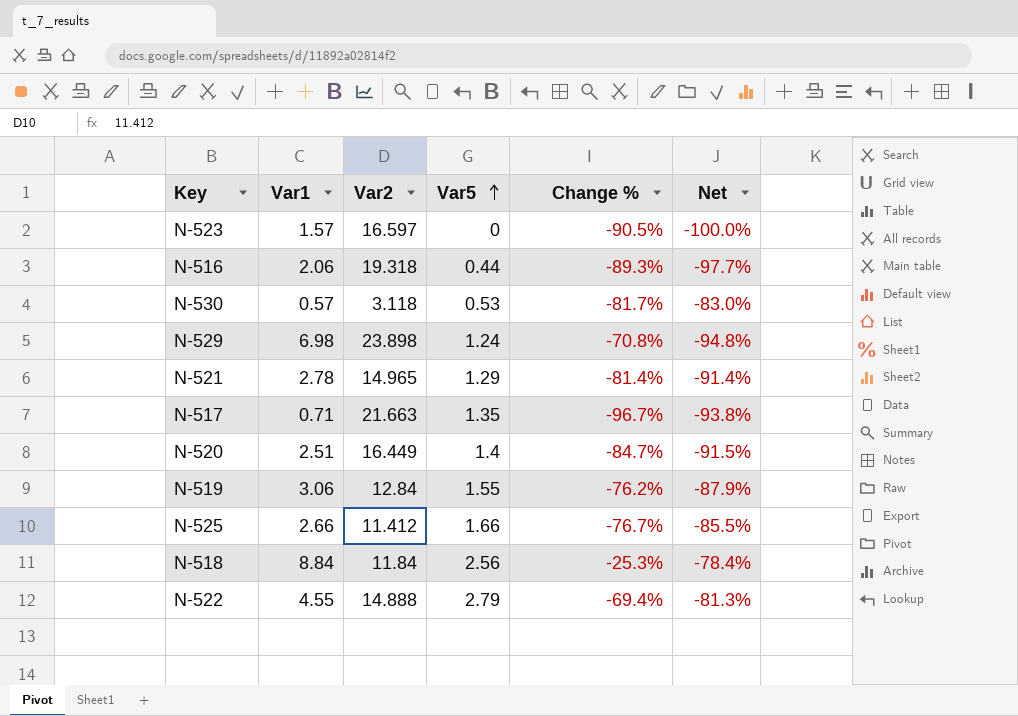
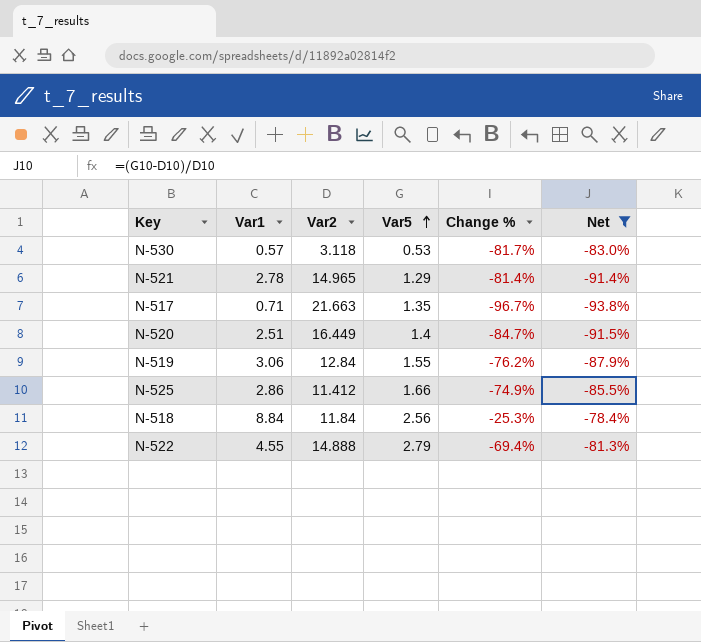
filter: none -> Net >= -93.8%
N-525 | Var1: 2.66 -> 2.86
N-525 | Change %: -76.7% -> -74.9%

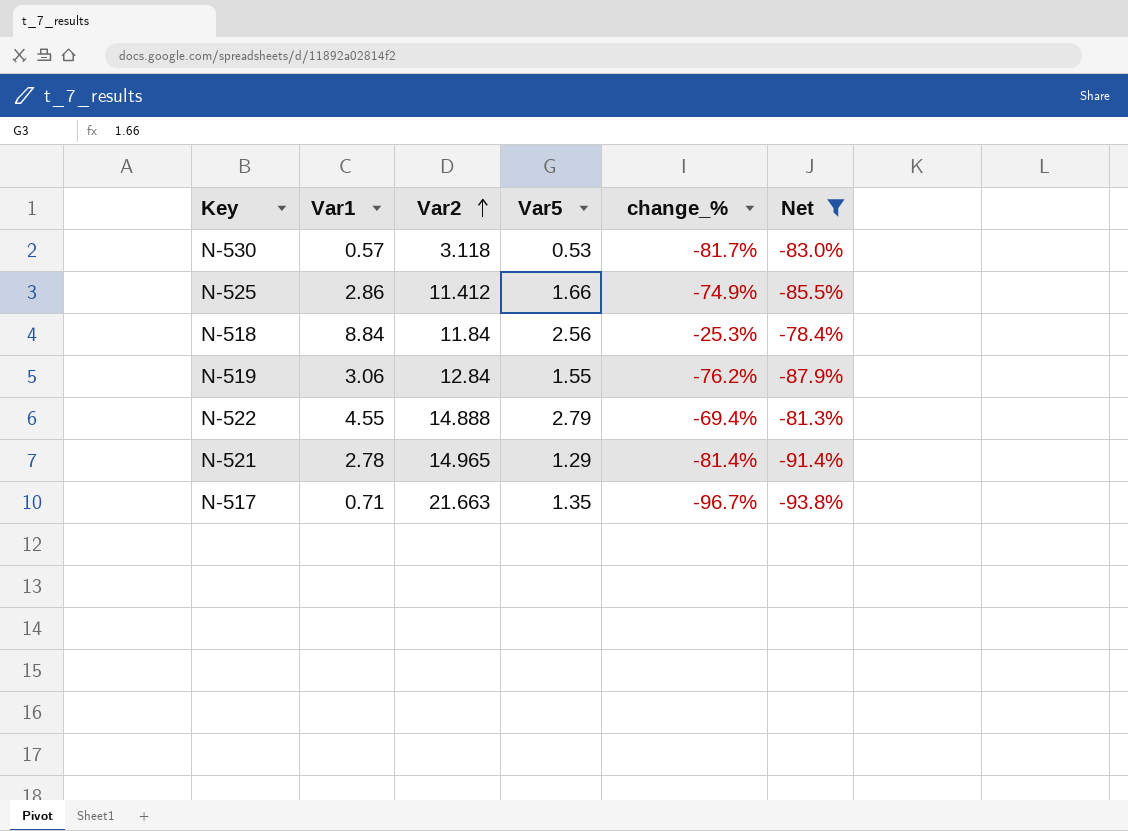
row order: Var5 ascending -> Var2 ascending
column name: Change % -> change_%
row N-520: 2.51 | 16.449 | 1.4 | -84.7% | -91.5% -> none

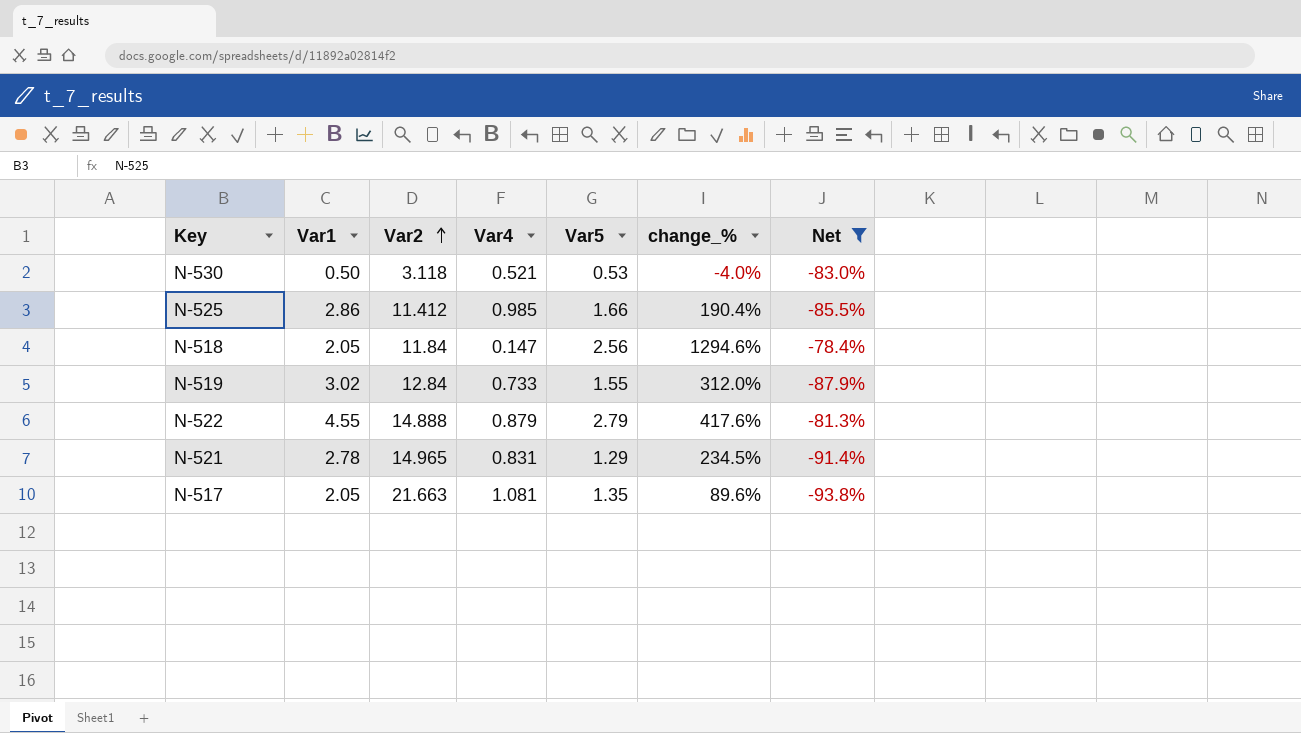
column Var4 | position: none -> 4
column change_% | formula: ([Var1] - [Var2]) / [Var2] -> ([Var1] - [Var4]) / [Var4]
N-530 | Var1: 0.57 -> 0.50
N-518 | Var1: 8.84 -> 2.05
N-519 | Var1: 3.06 -> 3.02
N-517 | Var1: 0.71 -> 2.05

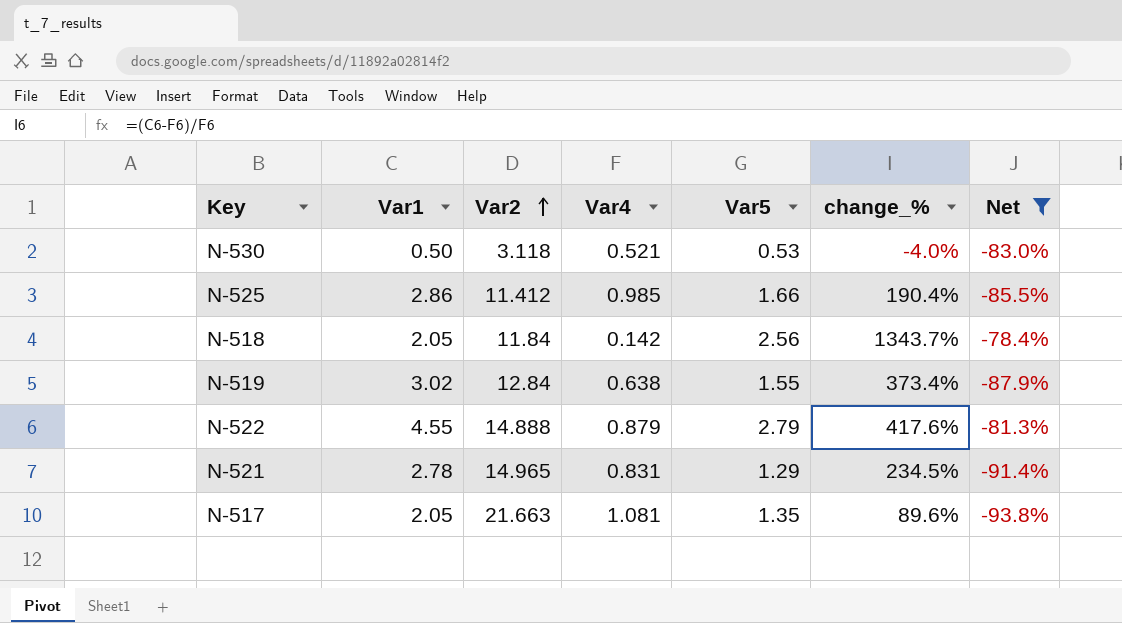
N-518 | Var4: 0.147 -> 0.142
N-518 | change_%: 1294.6% -> 1343.7%
N-519 | Var4: 0.733 -> 0.638
N-519 | change_%: 312.0% -> 373.4%

